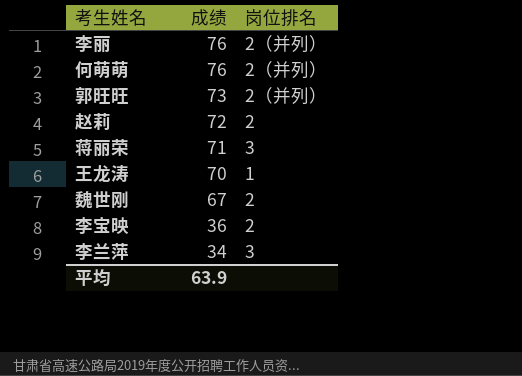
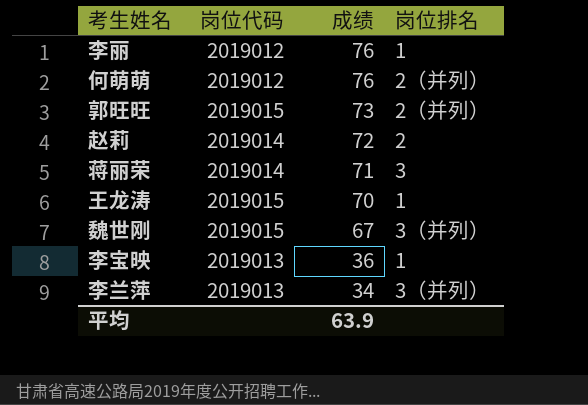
column 岗位代码 | position: none -> 2
李丽 | 岗位排名: 2（并列） -> 1
魏世刚 | 岗位排名: 2 -> 3（并列）
李宝映 | 岗位排名: 2 -> 1
李兰萍 | 岗位排名: 3 -> 3（并列）

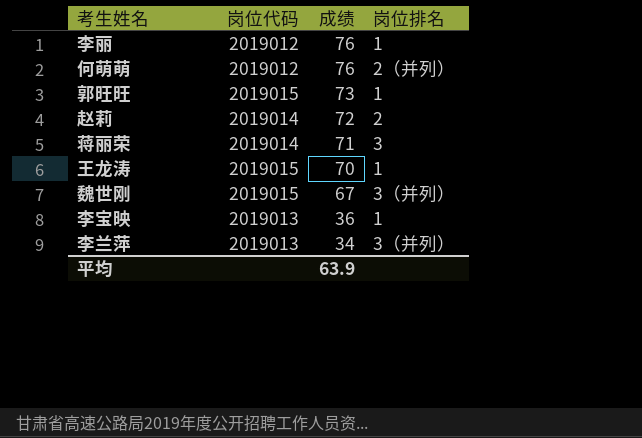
郭旺旺 | 岗位排名: 2（并列） -> 1

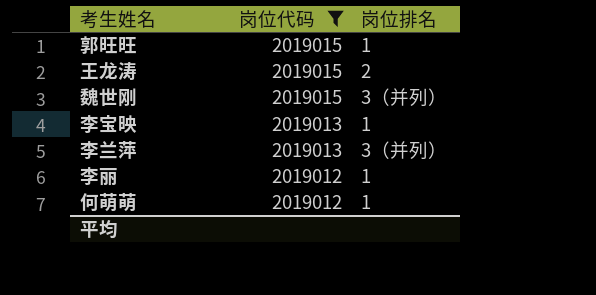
filter: none -> 岗位代码 != 2019014
row order: 成绩 descending -> 岗位代码 descending
column 成绩 | position: 3 -> none
王龙涛 | 岗位排名: 1 -> 2
何萌萌 | 岗位排名: 2（并列） -> 1

